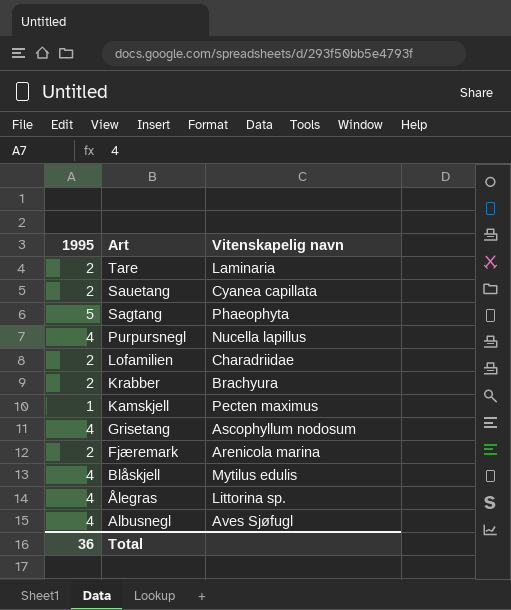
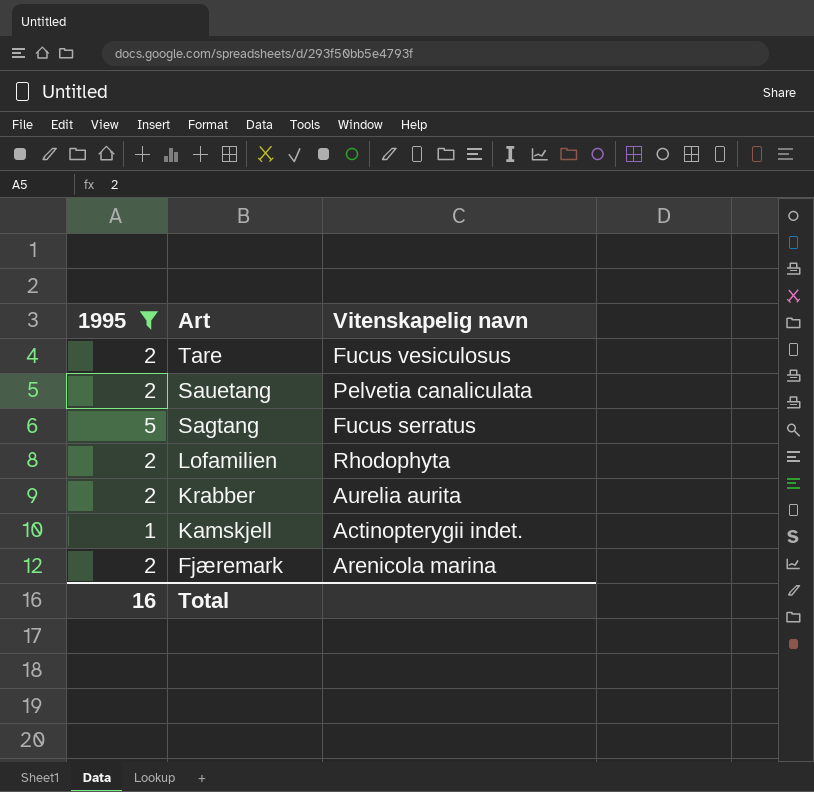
filter: none -> 1995 != 4
Tare | Vitenskapelig navn: Laminaria -> Fucus vesiculosus
Sauetang | Vitenskapelig navn: Cyanea capillata -> Pelvetia canaliculata
Sagtang | Vitenskapelig navn: Phaeophyta -> Fucus serratus
Lofamilien | Vitenskapelig navn: Charadriidae -> Rhodophyta
Krabber | Vitenskapelig navn: Brachyura -> Aurelia aurita
Kamskjell | Vitenskapelig navn: Pecten maximus -> Actinopterygii indet.
Total | 1995: 36 -> 16

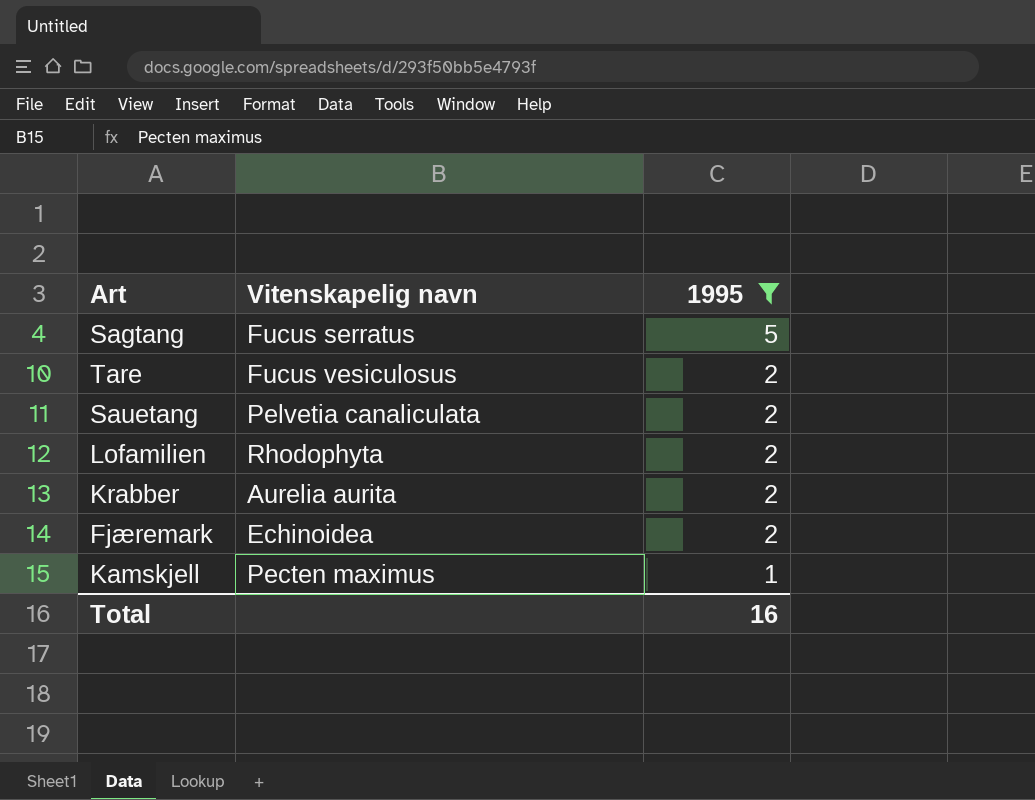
row order: Art descending -> 1995 descending
column 1995 | position: 1 -> 3
Fjæremark | Vitenskapelig navn: Arenicola marina -> Echinoidea
Kamskjell | Vitenskapelig navn: Actinopterygii indet. -> Pecten maximus

